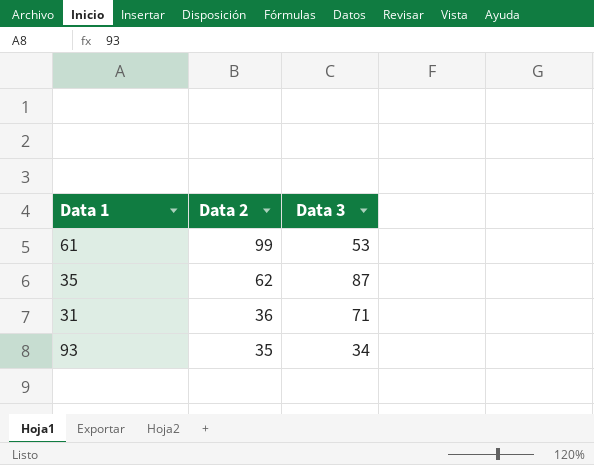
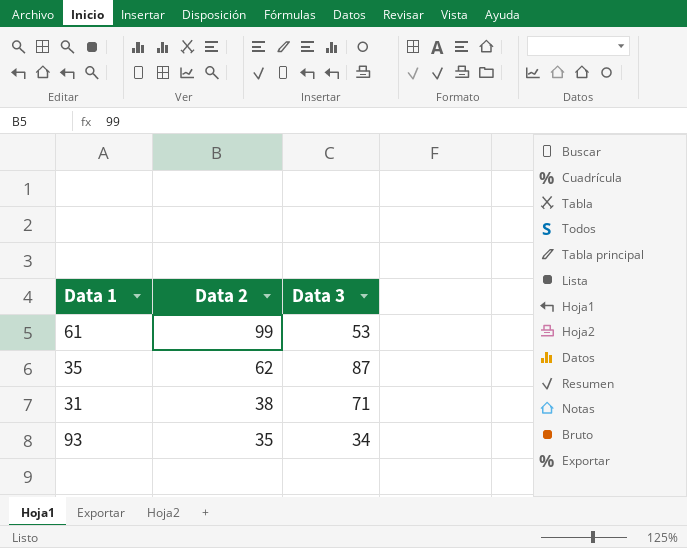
31 | Data 2: 36 -> 38

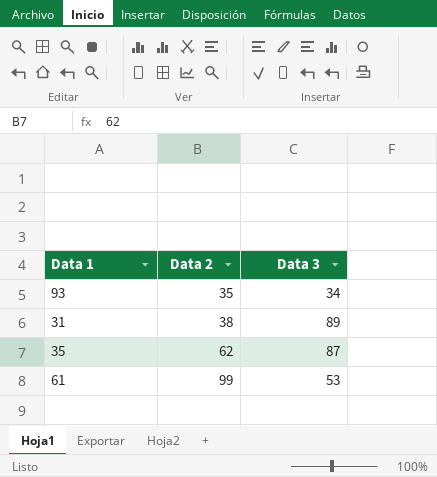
row order: Data 2 descending -> Data 2 ascending
31 | Data 3: 71 -> 89

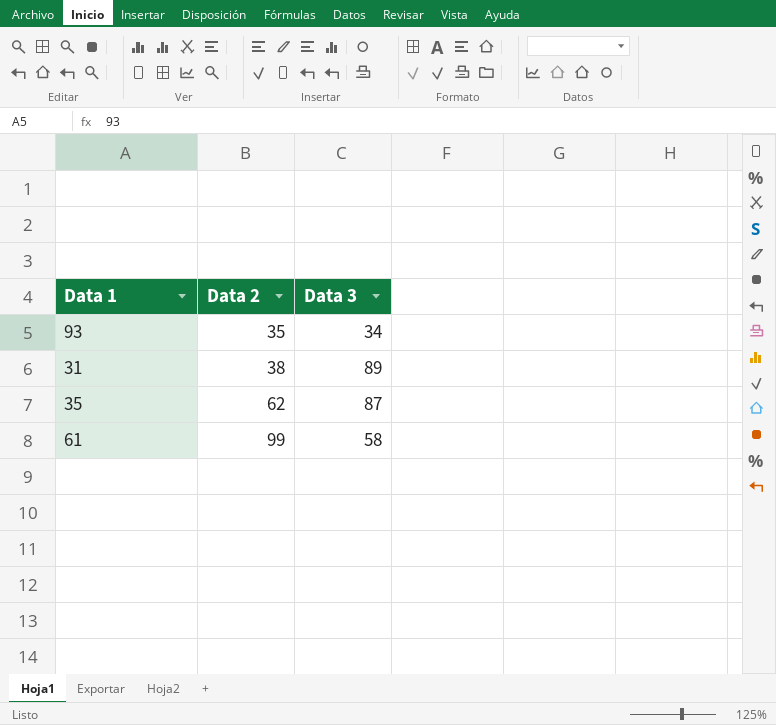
61 | Data 3: 53 -> 58

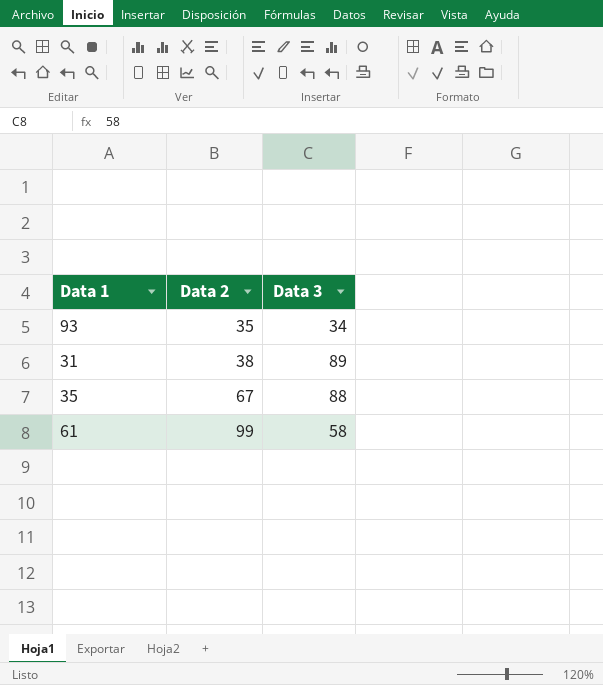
35 | Data 2: 62 -> 67
35 | Data 3: 87 -> 88

